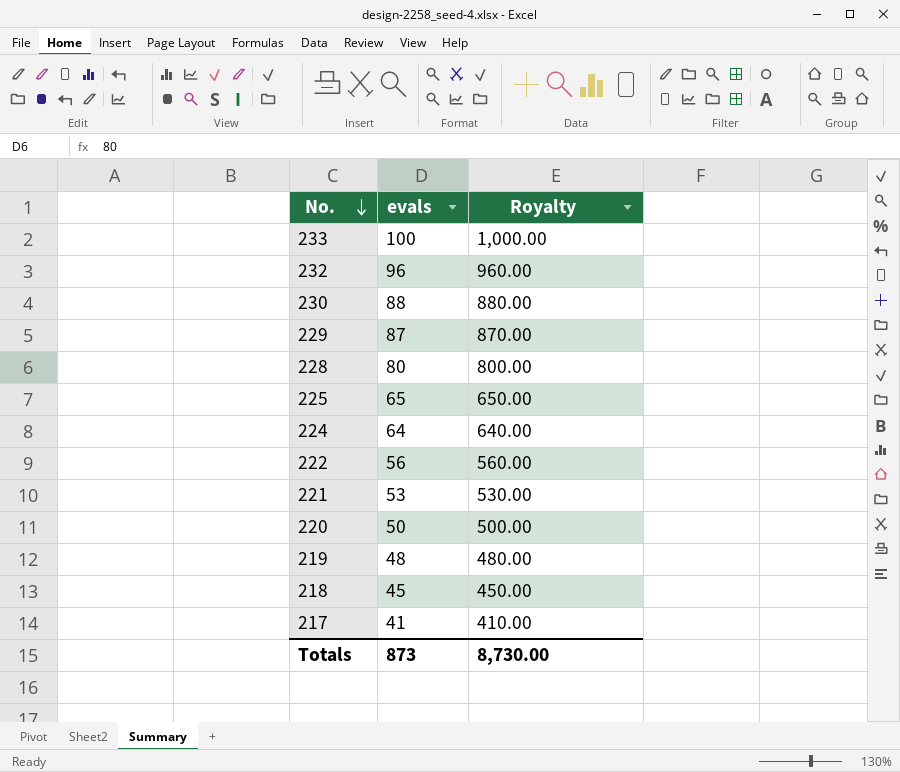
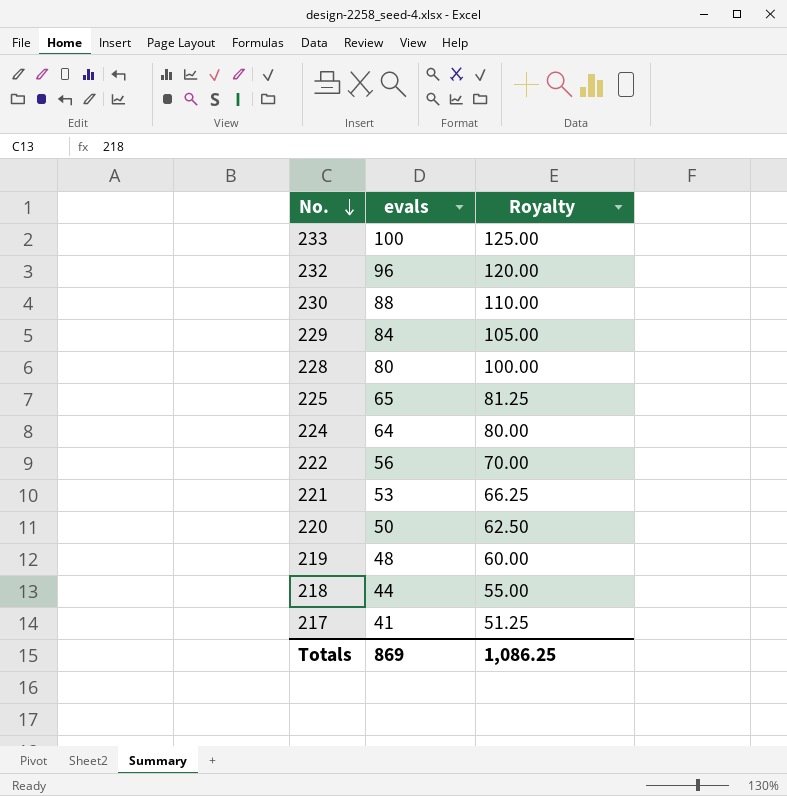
column Royalty | formula: [evals] * 10 -> [evals] * 1.25
229 | evals: 87 -> 84
218 | evals: 45 -> 44
Totals | evals: 873 -> 869
Totals | Royalty: 8,730.00 -> 1,086.25

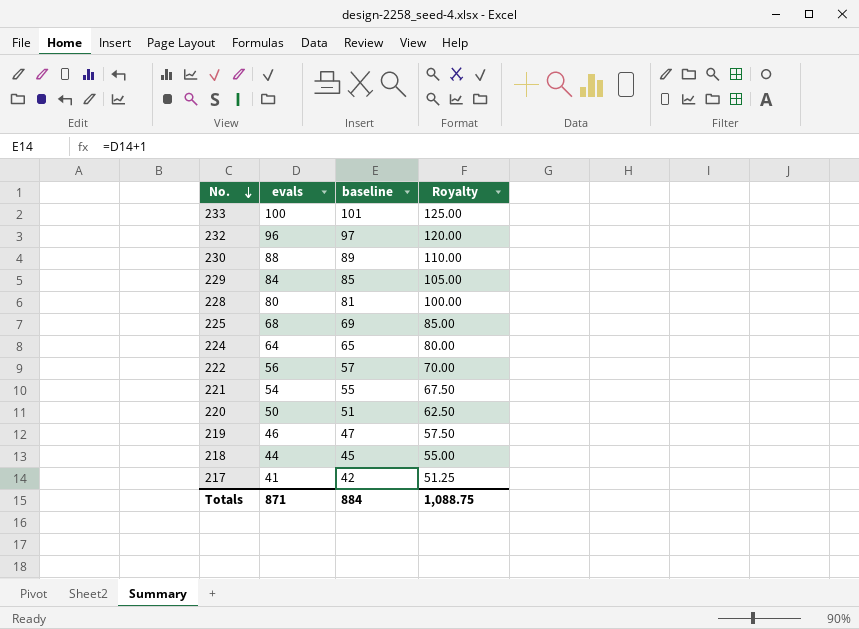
column baseline | formula: none -> [evals] + 1
225 | evals: 65 -> 68
225 | Royalty: 81.25 -> 85.00
221 | evals: 53 -> 54
221 | Royalty: 66.25 -> 67.50
219 | evals: 48 -> 46
219 | Royalty: 60.00 -> 57.50
Totals | evals: 869 -> 871
Totals | Royalty: 1,086.25 -> 1,088.75

